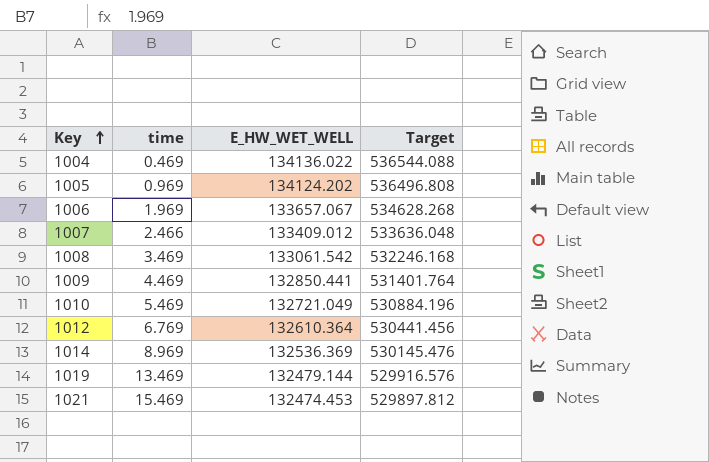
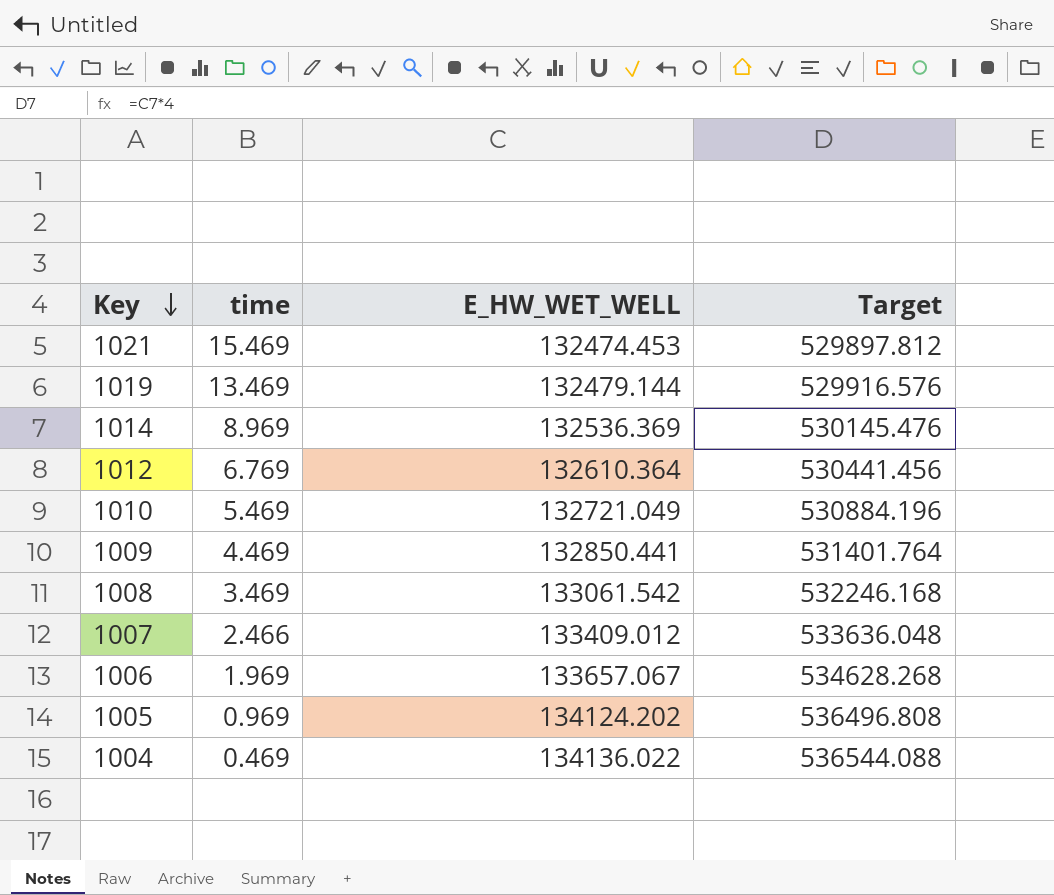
row order: Key ascending -> Key descending

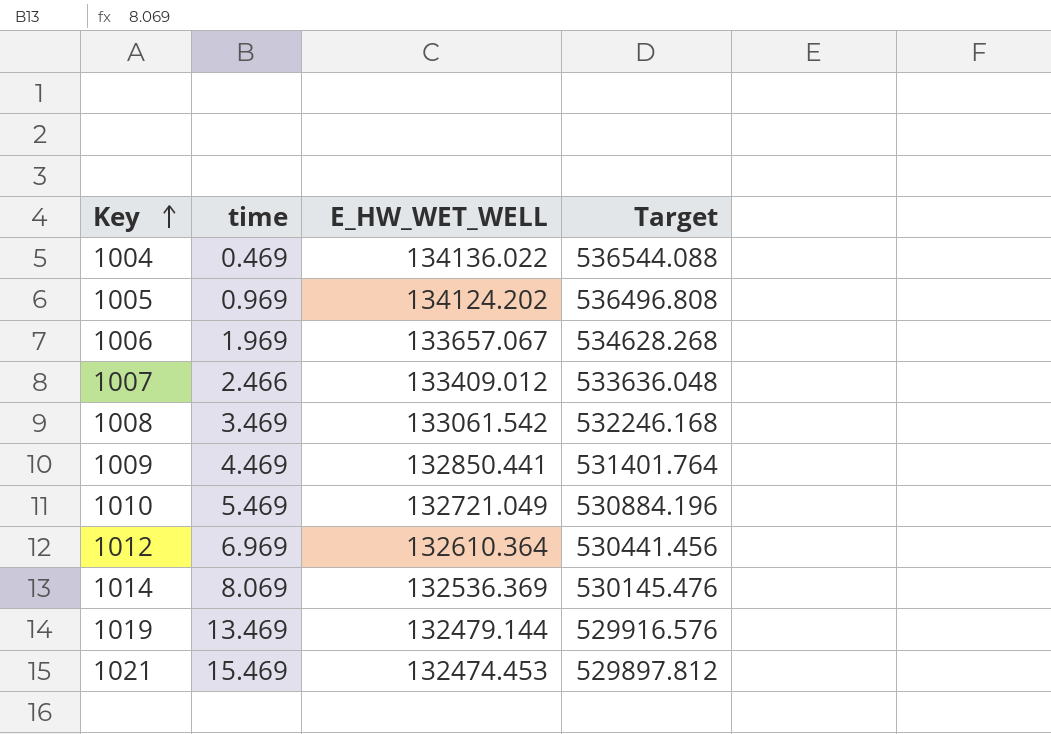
row order: Key descending -> Key ascending
1012 | time: 6.769 -> 6.969
1014 | time: 8.969 -> 8.069

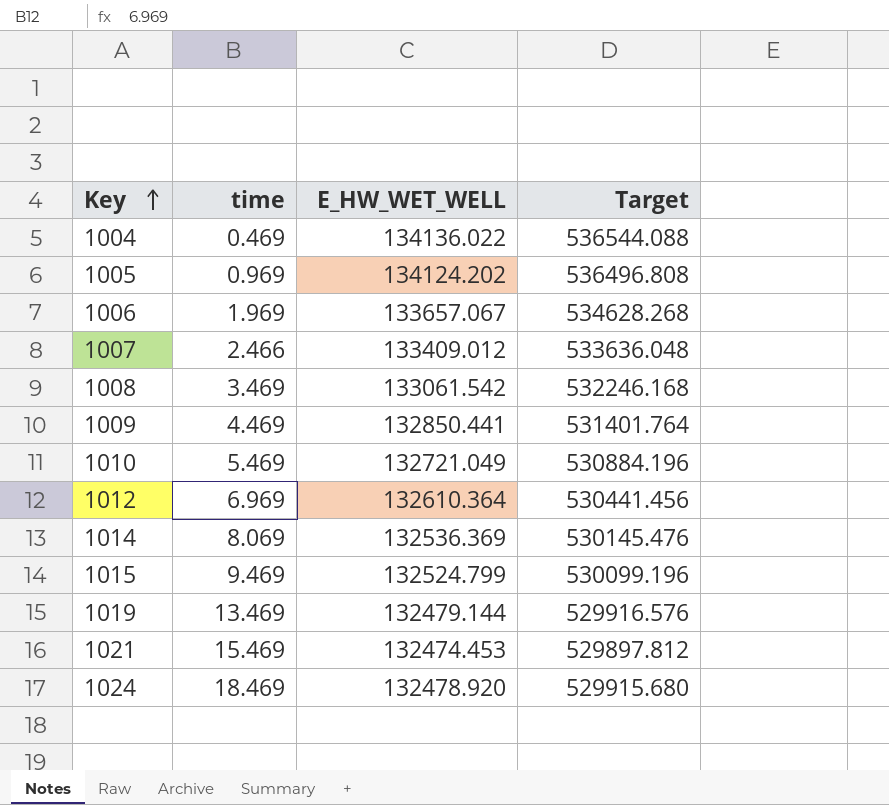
row 1015: none -> 9.469 | 132524.799 | 530099.196
row 1024: none -> 18.469 | 132478.920 | 529915.680

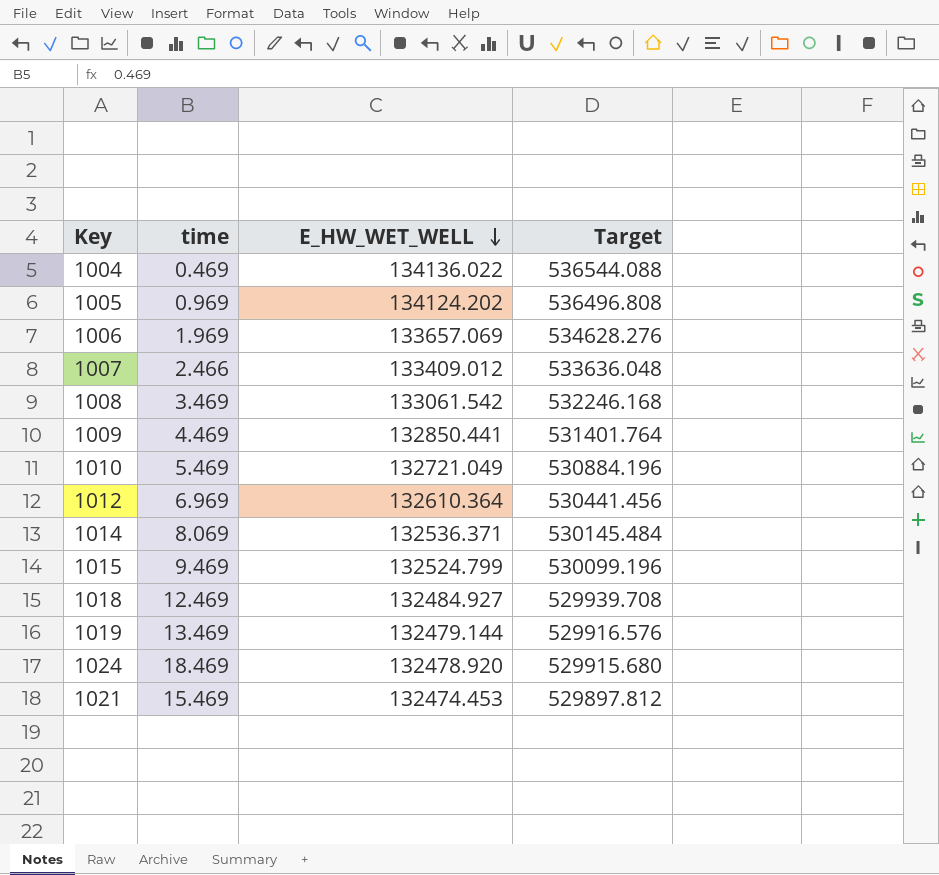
row order: Key ascending -> E_HW_WET_WELL descending
1006 | E_HW_WET_WELL: 133657.067 -> 133657.069
1006 | Target: 534628.268 -> 534628.276
1014 | E_HW_WET_WELL: 132536.369 -> 132536.371
1014 | Target: 530145.476 -> 530145.484
row 1018: none -> 12.469 | 132484.927 | 529939.708

